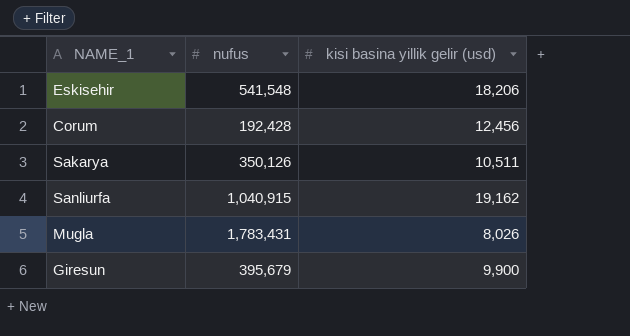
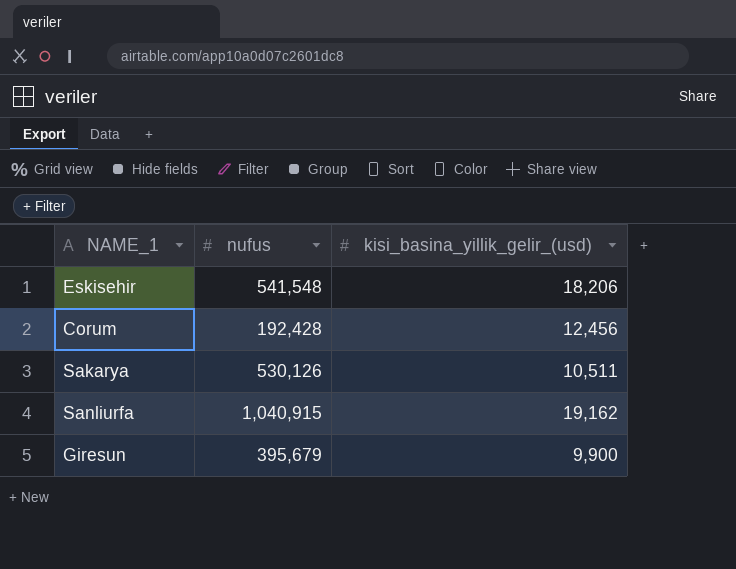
column name: kisi basina yillik gelir (usd) -> kisi_basina_yillik_gelir_(usd)
row Mugla: 1,783,431 | 8,026 -> none
Sakarya | nufus: 350,126 -> 530,126

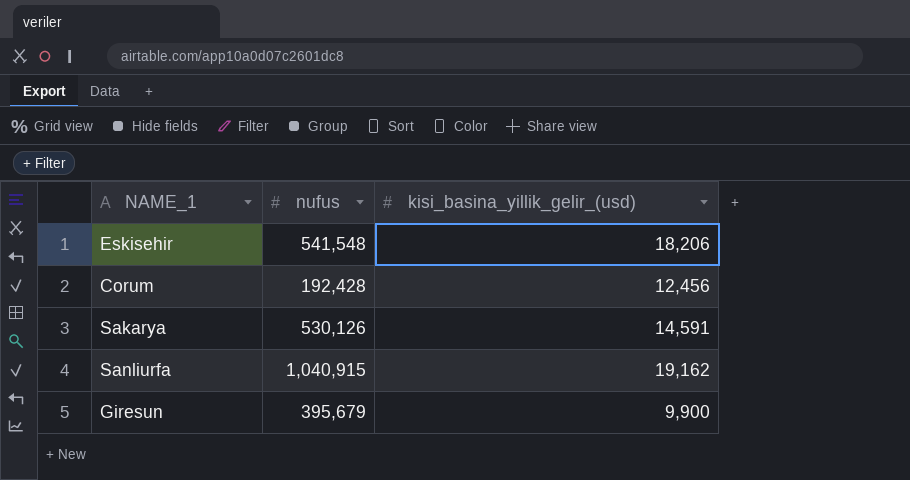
Sakarya | kisi_basina_yillik_gelir_(usd): 10,511 -> 14,591

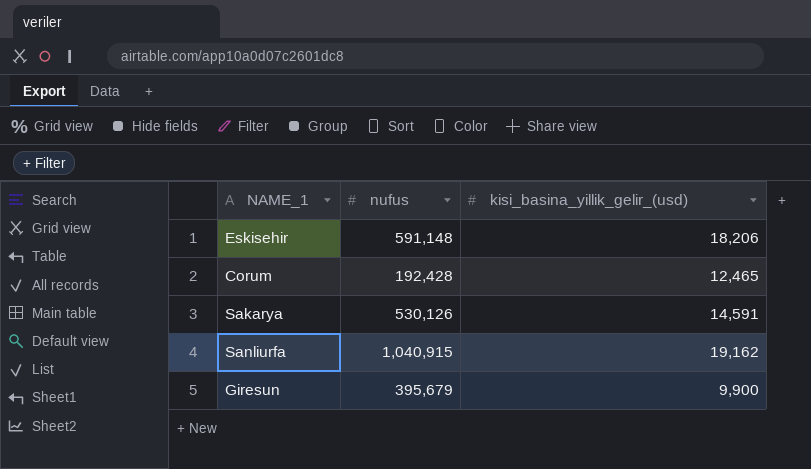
Eskisehir | nufus: 541,548 -> 591,148
Corum | kisi_basina_yillik_gelir_(usd): 12,456 -> 12,465

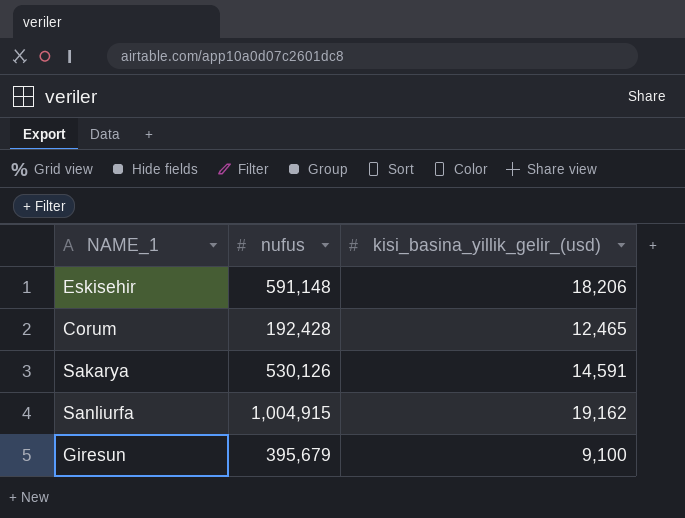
Sanliurfa | nufus: 1,040,915 -> 1,004,915
Giresun | kisi_basina_yillik_gelir_(usd): 9,900 -> 9,100

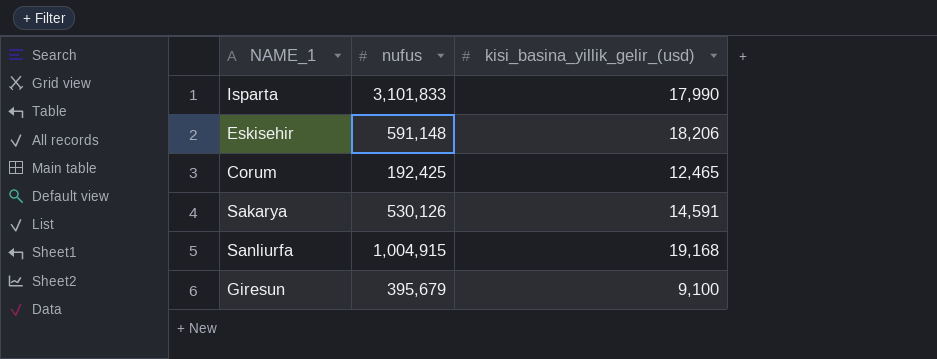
row Isparta: none -> 3,101,833 | 17,990
Corum | nufus: 192,428 -> 192,425
Sanliurfa | kisi_basina_yillik_gelir_(usd): 19,162 -> 19,168

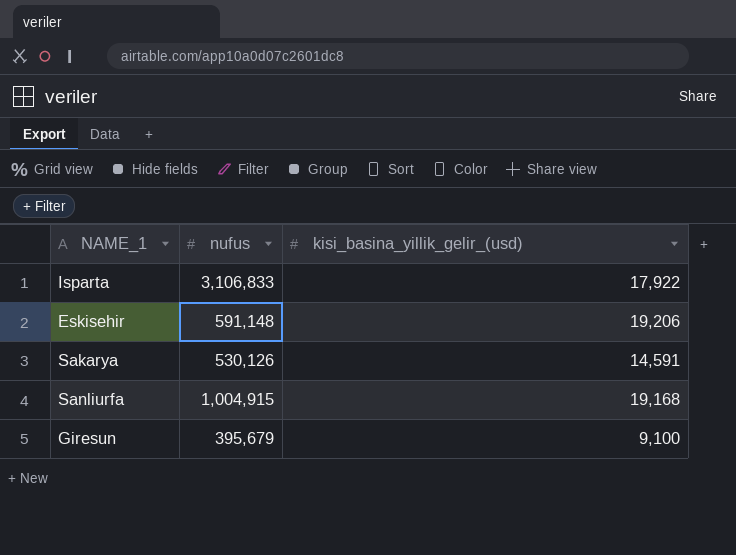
row Corum: 192,425 | 12,465 -> none
Isparta | nufus: 3,101,833 -> 3,106,833
Isparta | kisi_basina_yillik_gelir_(usd): 17,990 -> 17,922
Eskisehir | kisi_basina_yillik_gelir_(usd): 18,206 -> 19,206

